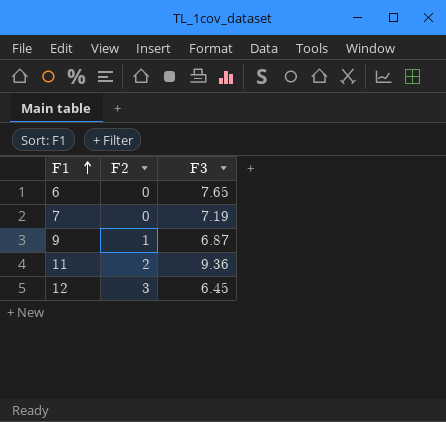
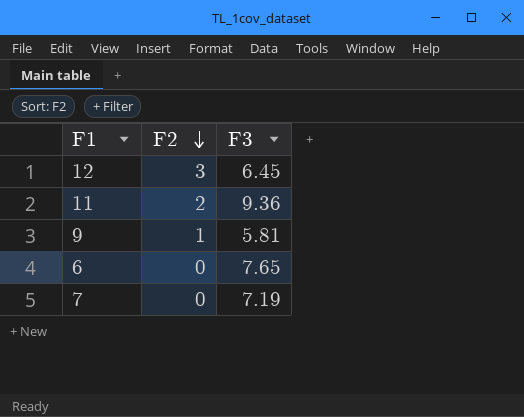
row order: F1 ascending -> F2 descending
9 | F3: 6.87 -> 5.81

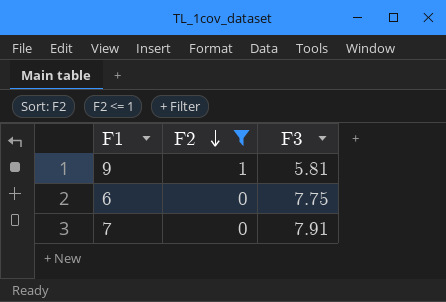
filter: none -> F2 <= 1
6 | F3: 7.65 -> 7.75
7 | F3: 7.19 -> 7.91

